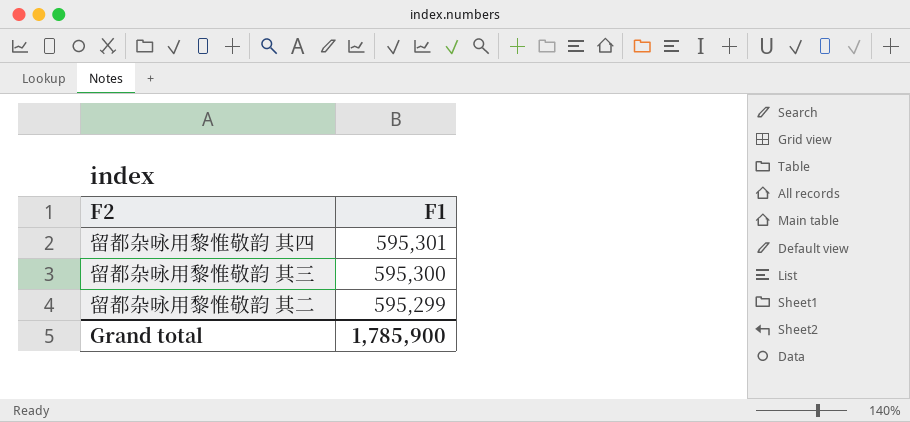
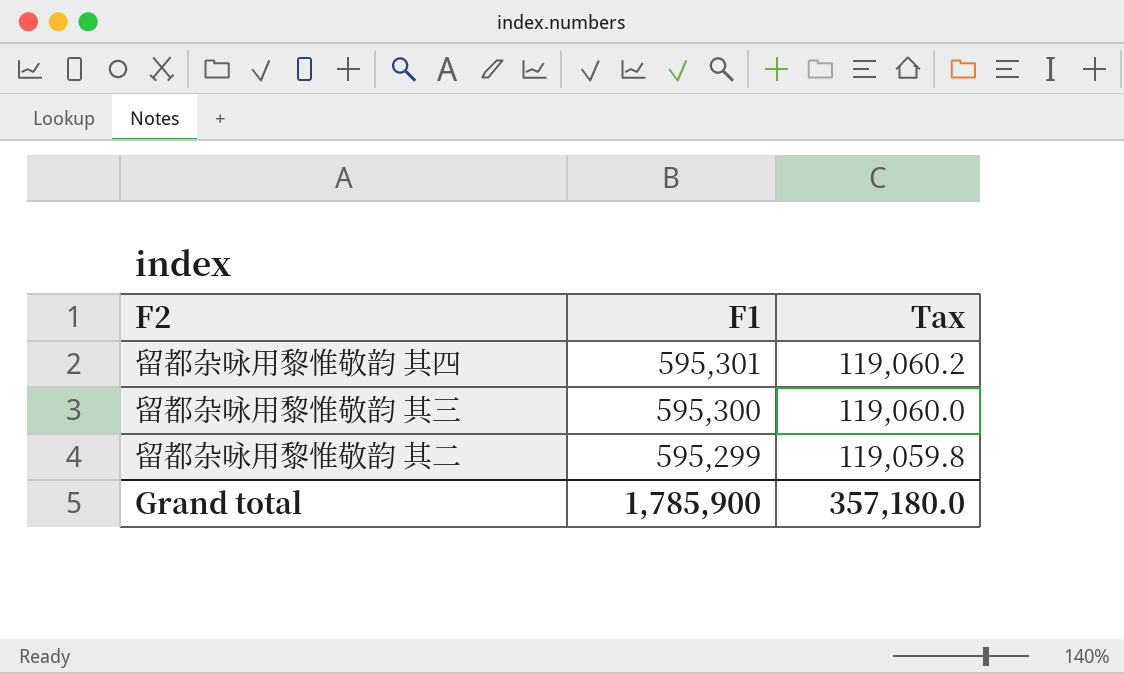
column Tax | formula: none -> [F1] * 0.2

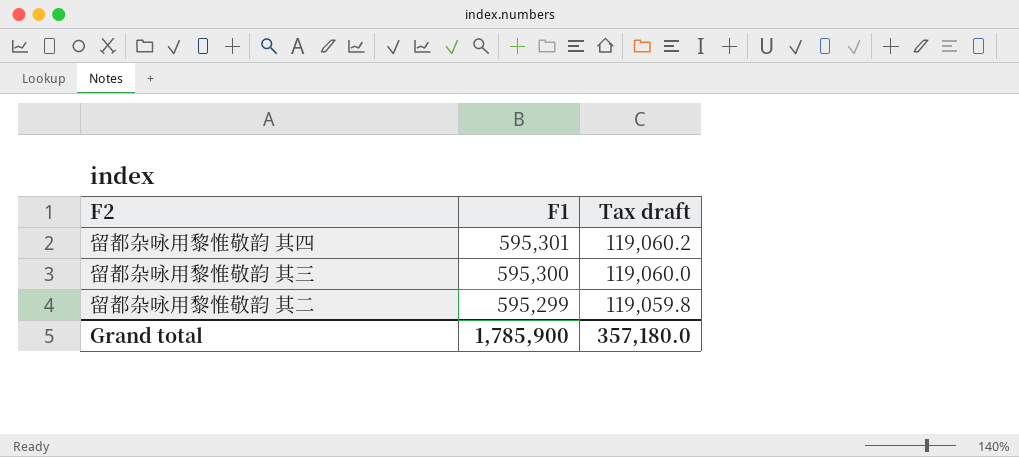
column name: Tax -> Tax draft

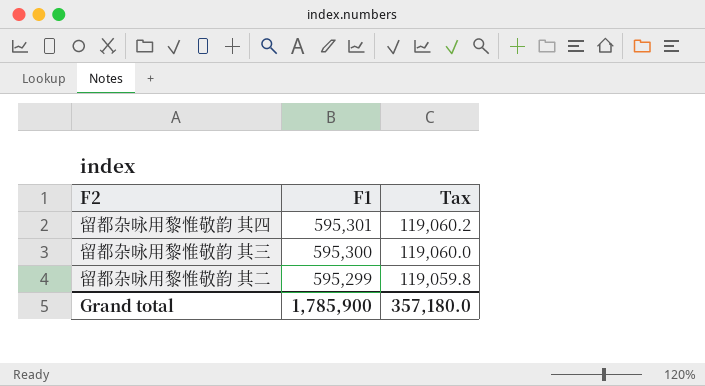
column name: Tax draft -> Tax

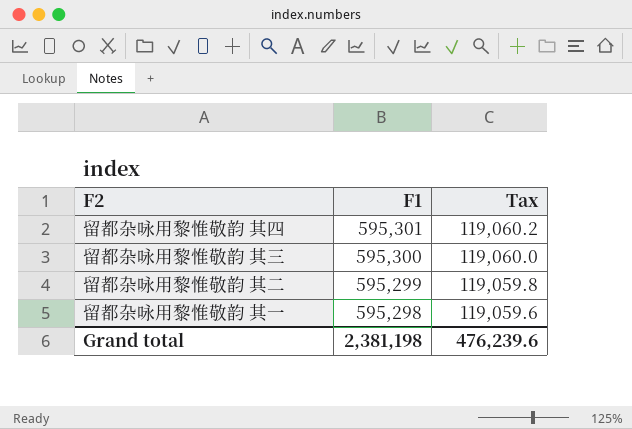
row 留都杂咏用黎惟敬韵 其一: none -> 595,298 | 119,059.6
Grand total | F1: 1,785,900 -> 2,381,198
Grand total | Tax: 357,180.0 -> 476,239.6

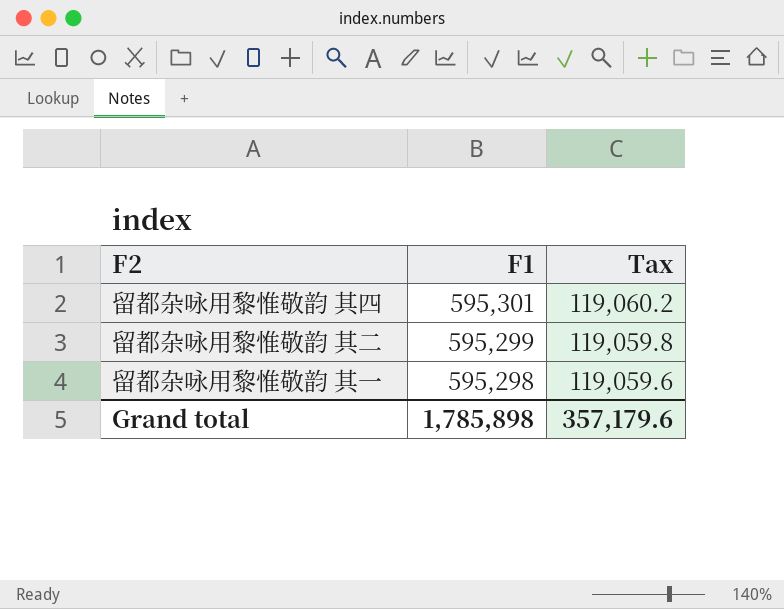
row 留都杂咏用黎惟敬韵 其三: 595,300 | 119,060.0 -> none
Grand total | F1: 2,381,198 -> 1,785,898
Grand total | Tax: 476,239.6 -> 357,179.6

